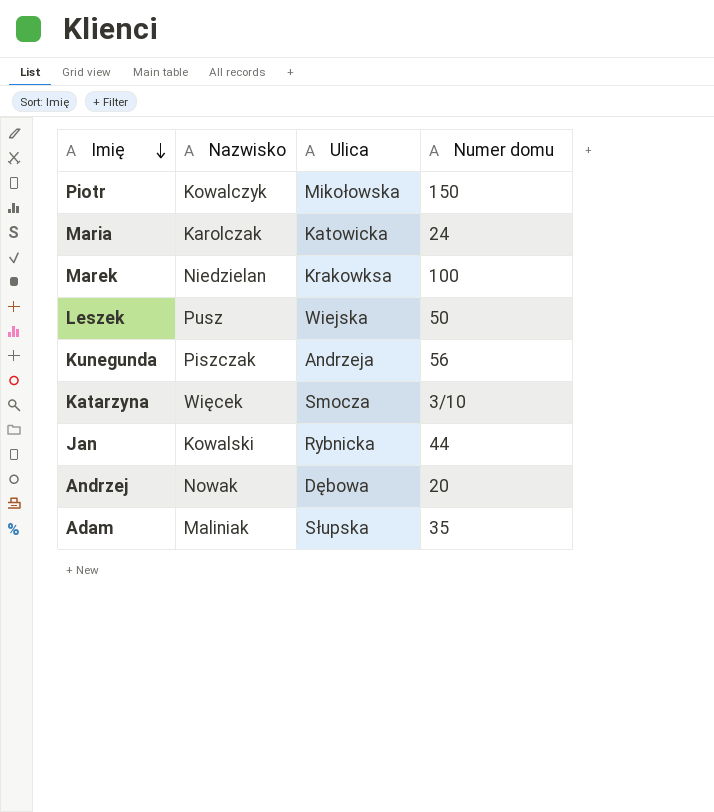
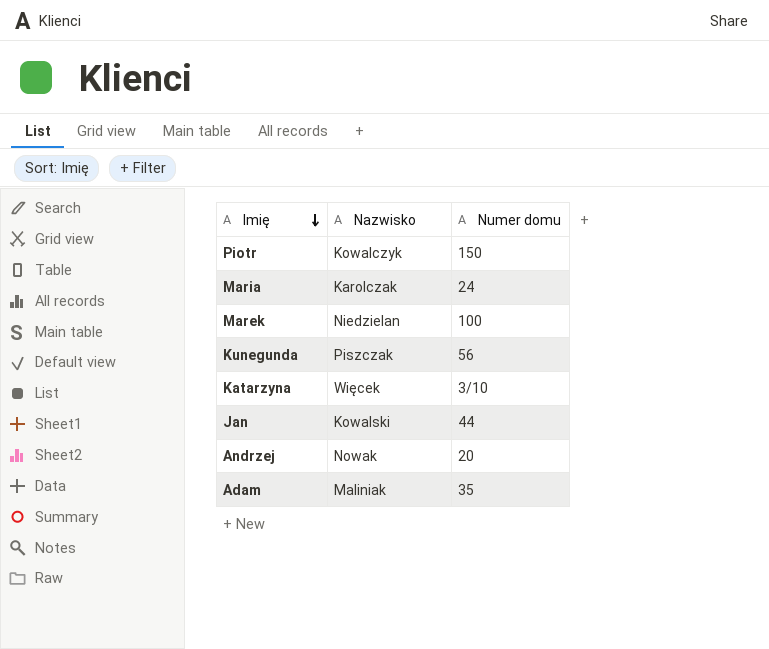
column Ulica | position: 3 -> none
row Leszek: Pusz | Wiejska | 50 -> none

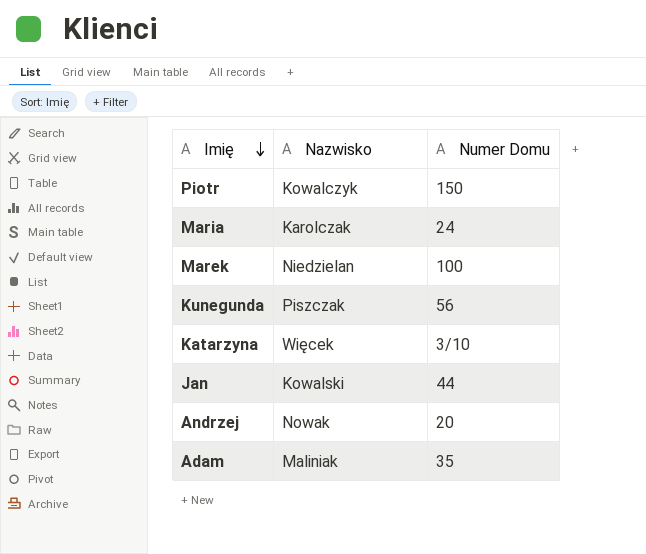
column name: Numer domu -> Numer Domu

